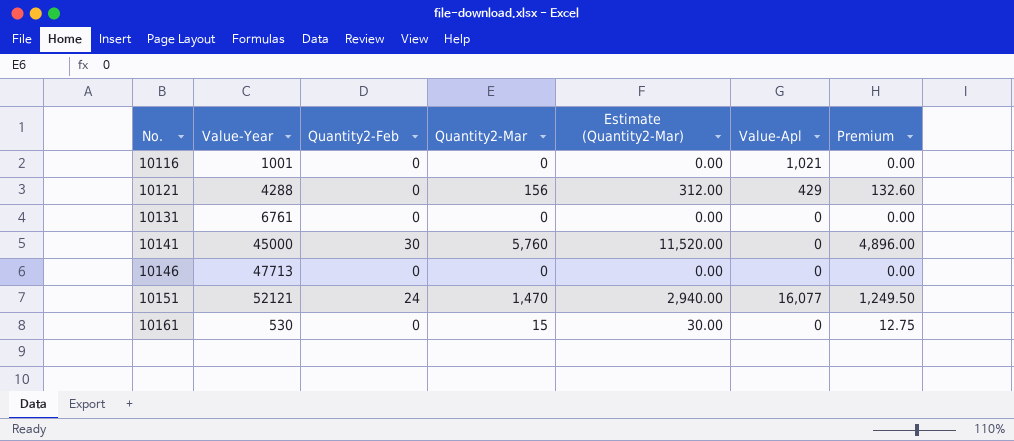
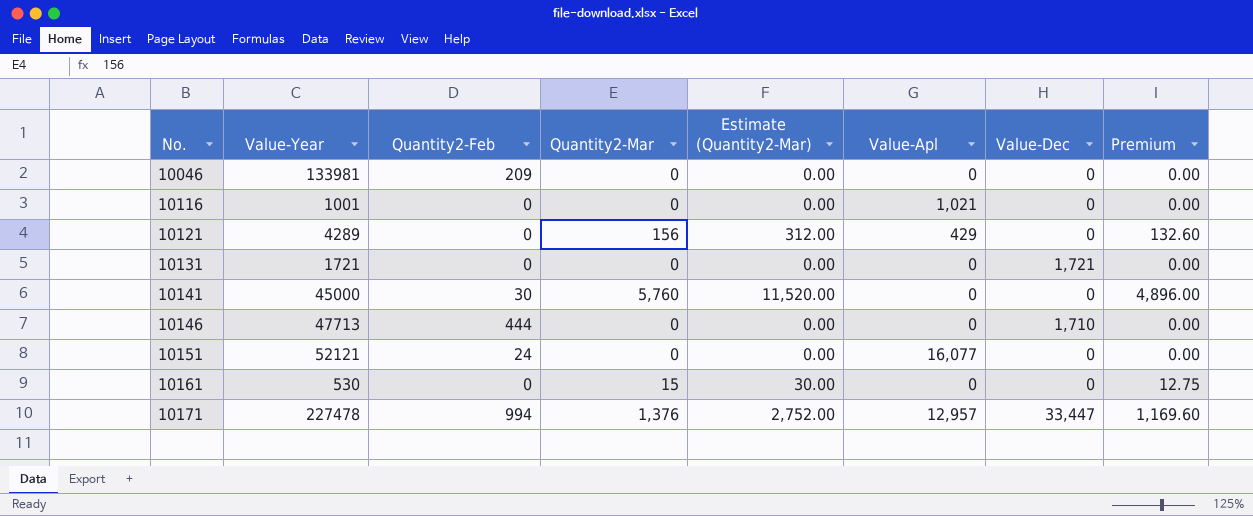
column Value-Dec | position: none -> 7
row 10046: none -> 133981 | 209 | 0 | 0.00 | 0 | 0 | 0.00
10121 | Value-Year: 4288 -> 4289
10131 | Value-Year: 6761 -> 1721
10146 | Quantity2-Feb: 0 -> 444
10151 | Quantity2-Mar: 1,470 -> 0
10151 | Estimate (Quantity2-Mar): 2,940.00 -> 0.00
10151 | Premium: 1,249.50 -> 0.00
row 10171: none -> 227478 | 994 | 1,376 | 2,752.00 | 12,957 | 33,447 | 1,169.60

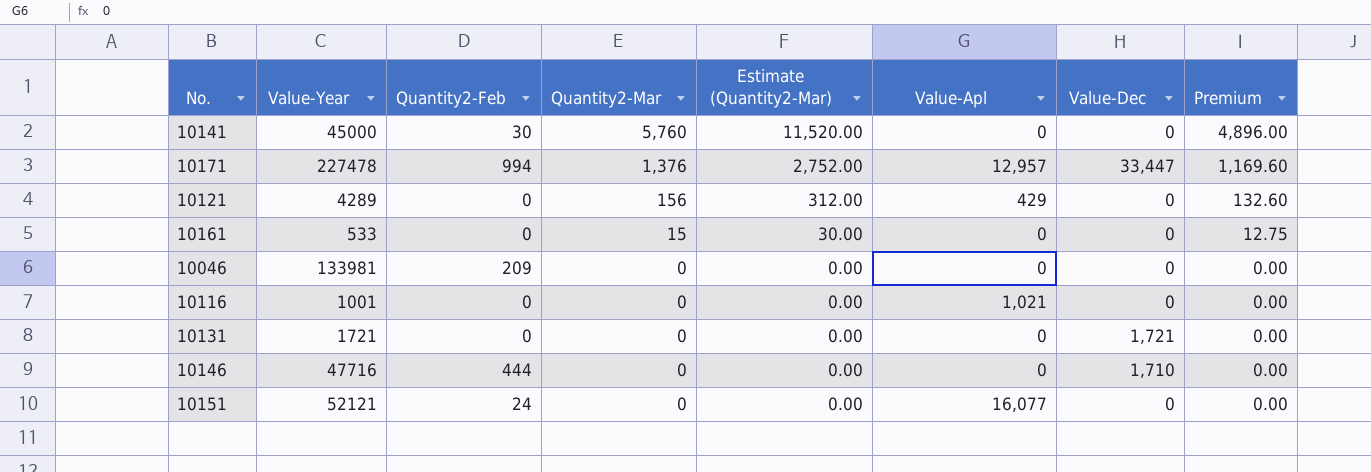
row order: No. ascending -> Quantity2-Mar descending
10161 | Value-Year: 530 -> 533
10146 | Value-Year: 47713 -> 47716

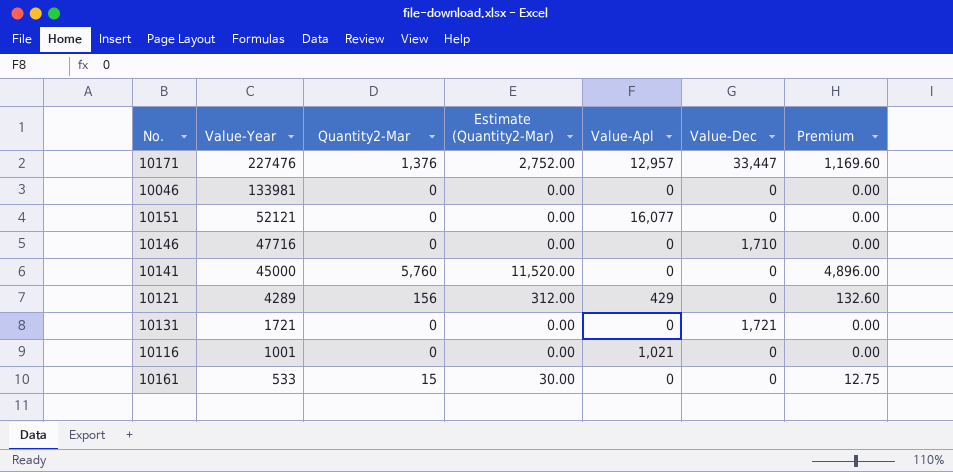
row order: Quantity2-Mar descending -> Value-Year descending
column Quantity2-Feb | position: 3 -> none
10171 | Value-Year: 227478 -> 227476

